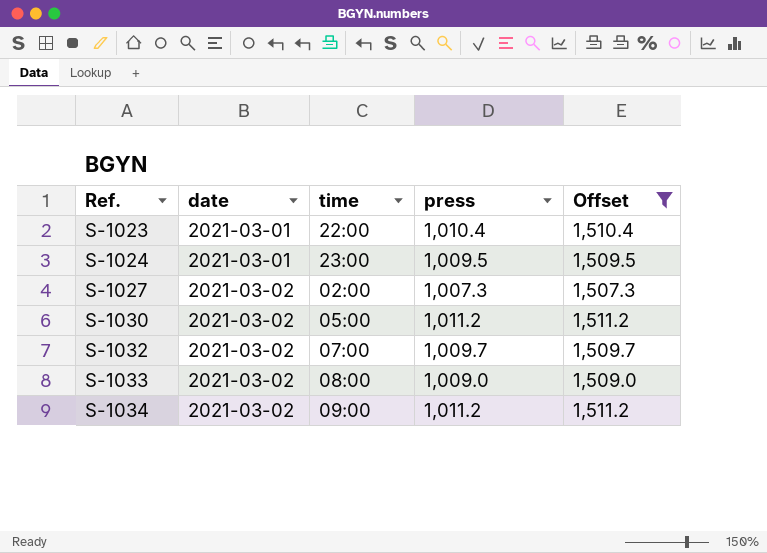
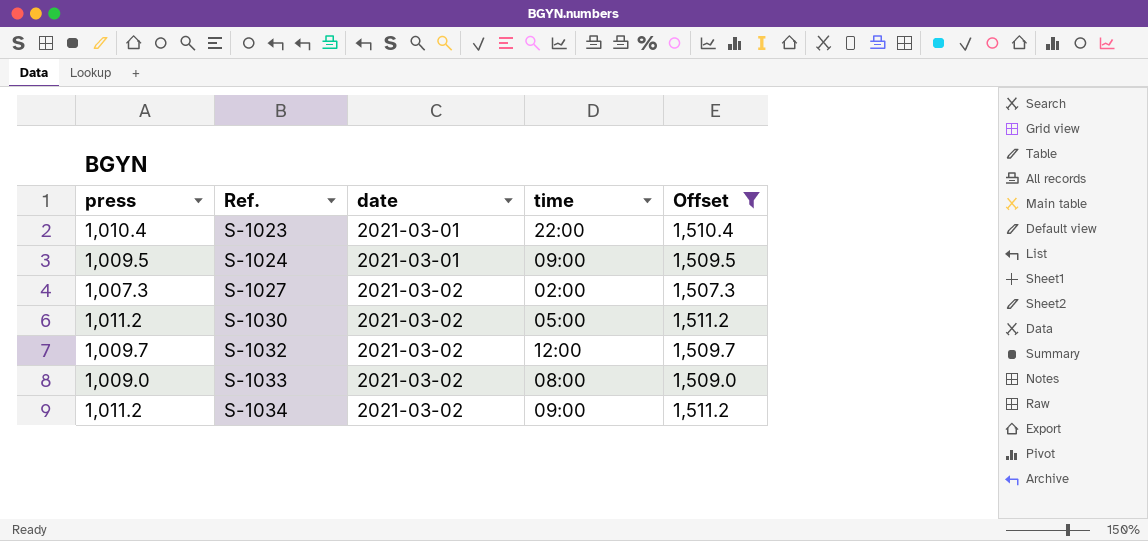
column press | position: 4 -> 1
S-1024 | time: 23:00 -> 09:00
S-1032 | time: 07:00 -> 12:00

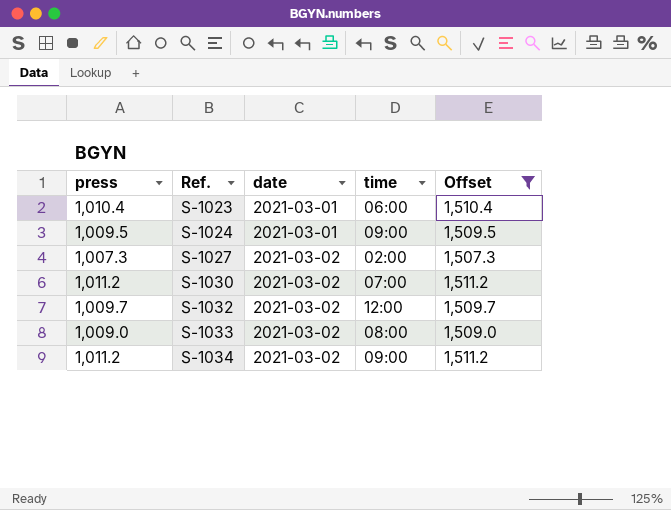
S-1023 | time: 22:00 -> 06:00
S-1030 | time: 05:00 -> 07:00

